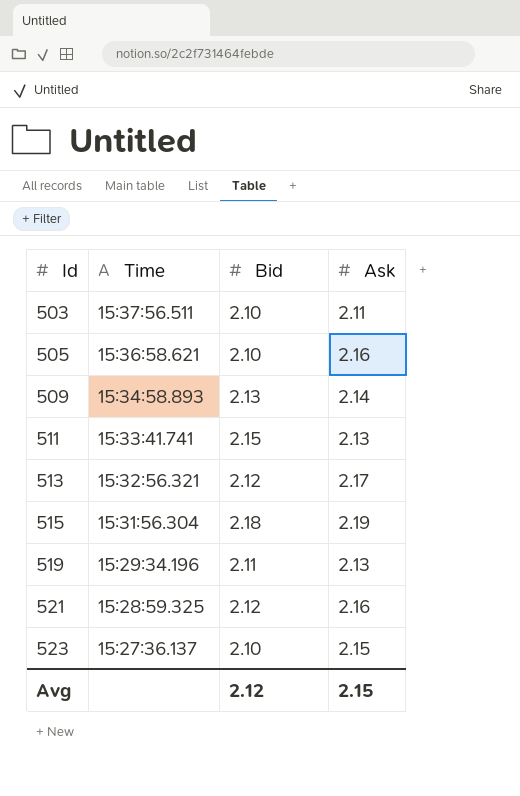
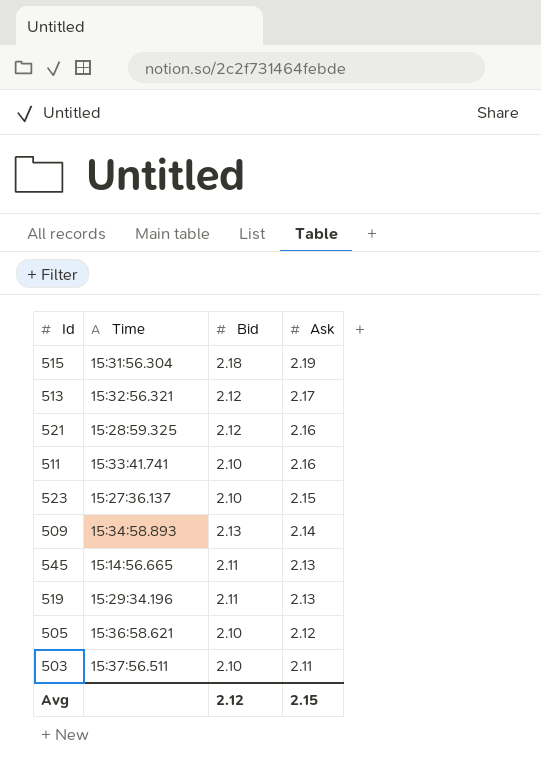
row order: Id ascending -> Ask descending
511 | Bid: 2.15 -> 2.10
511 | Ask: 2.13 -> 2.16
row 545: none -> 15:14:56.665 | 2.11 | 2.13
505 | Ask: 2.16 -> 2.12

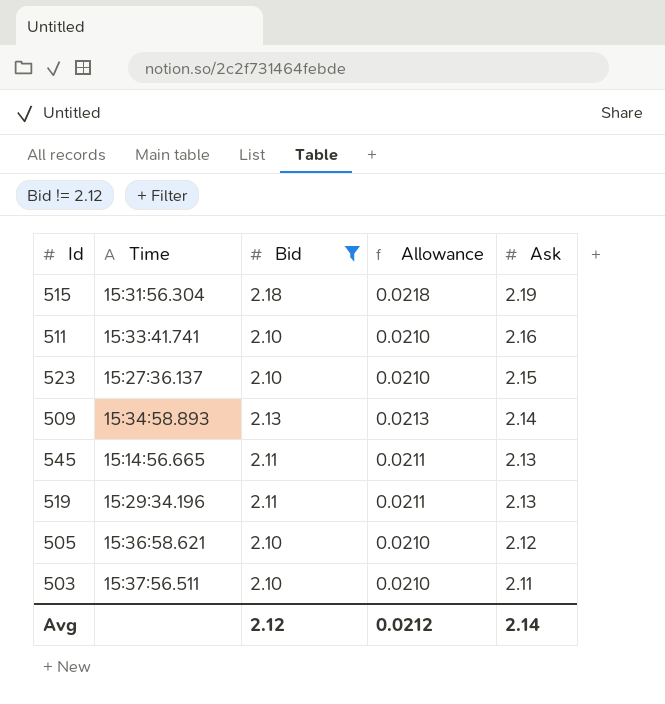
filter: none -> Bid != 2.12
column Allowance | formula: none -> [Bid] * 0.01
Avg | Ask: 2.15 -> 2.14

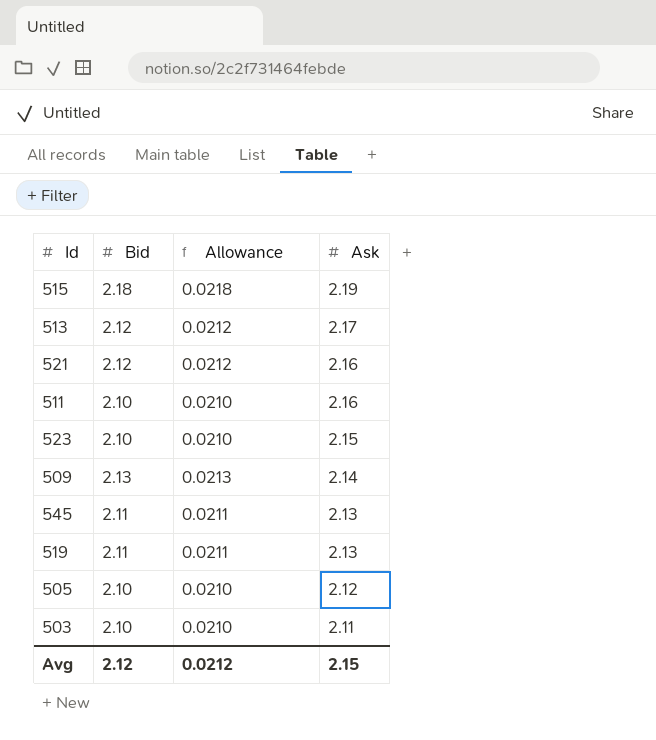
filter: Bid != 2.12 -> none
column Time | position: 2 -> none
Avg | Ask: 2.14 -> 2.15

